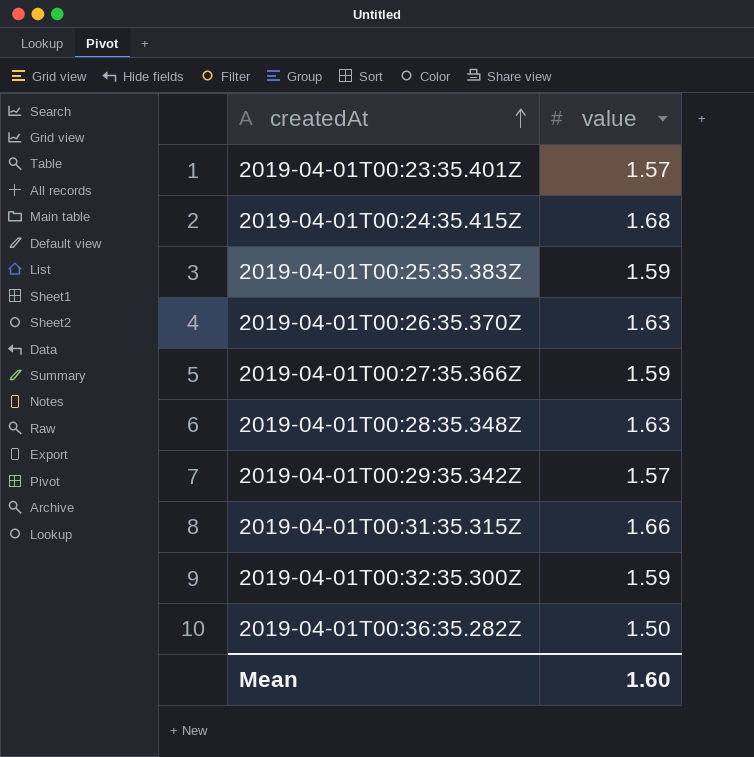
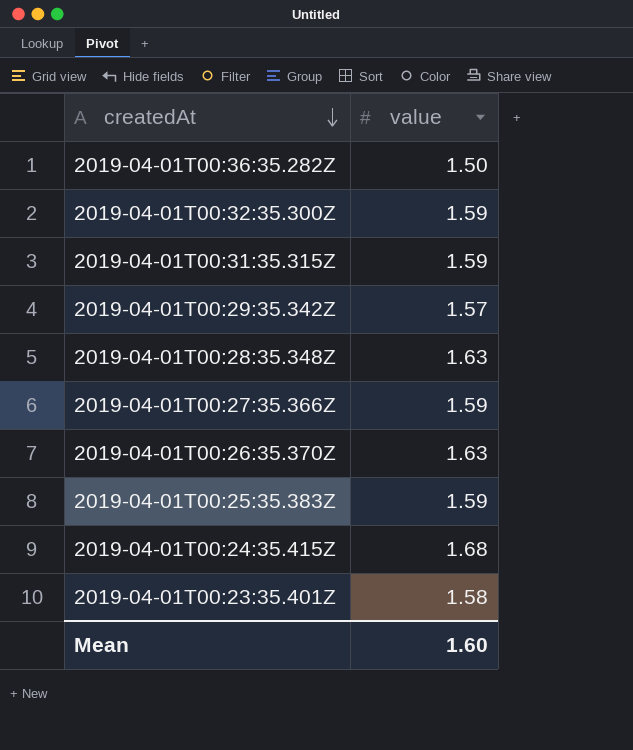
row order: createdAt ascending -> createdAt descending
2019-04-01T00:31:35.315Z | value: 1.66 -> 1.59
2019-04-01T00:23:35.401Z | value: 1.57 -> 1.58

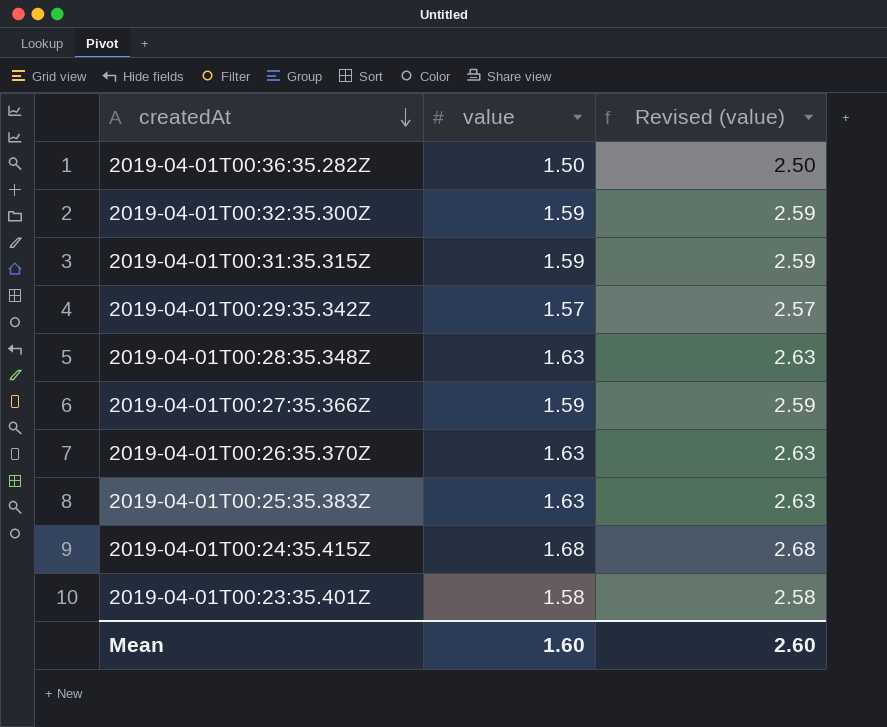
column Revised (value) | formula: none -> [value] + 1
2019-04-01T00:25:35.383Z | value: 1.59 -> 1.63

